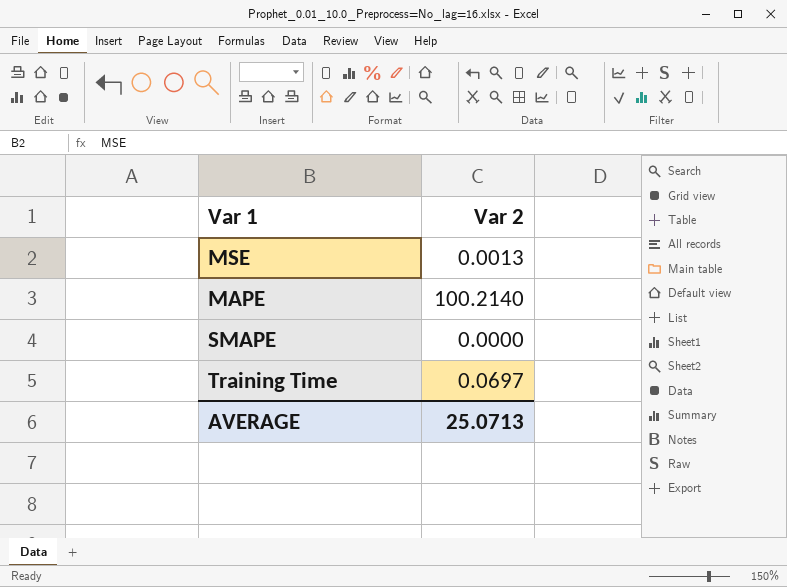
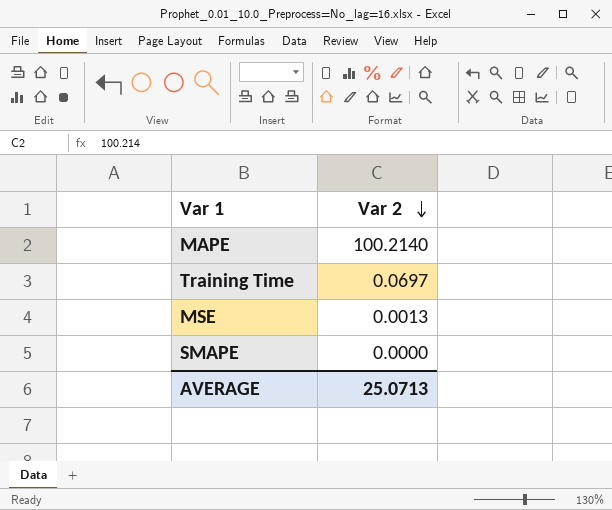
row order: none -> Var 2 descending

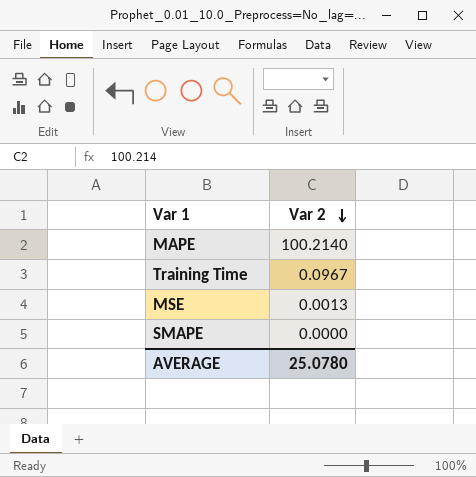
Training Time | Var 2: 0.0697 -> 0.0967
AVERAGE | Var 2: 25.0713 -> 25.0780

